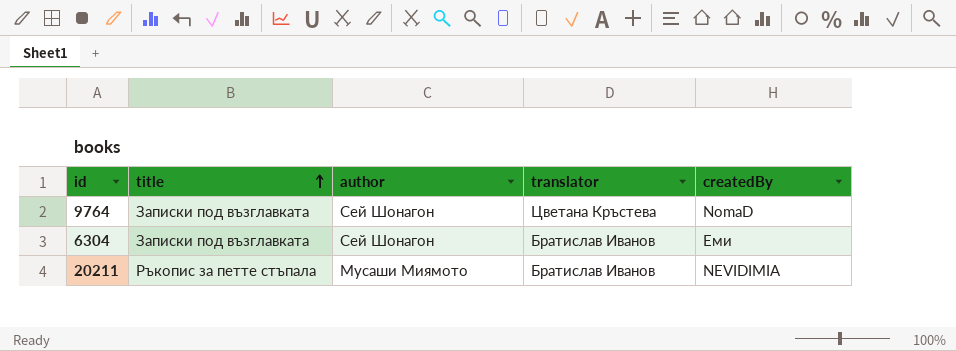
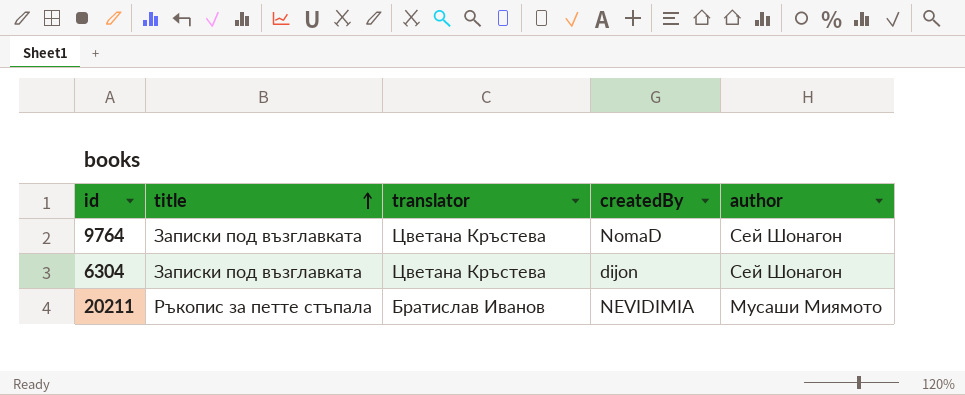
column author | position: 3 -> 5
6304 | translator: Братислав Иванов -> Цветана Кръстева
6304 | createdBy: Еми -> dijon

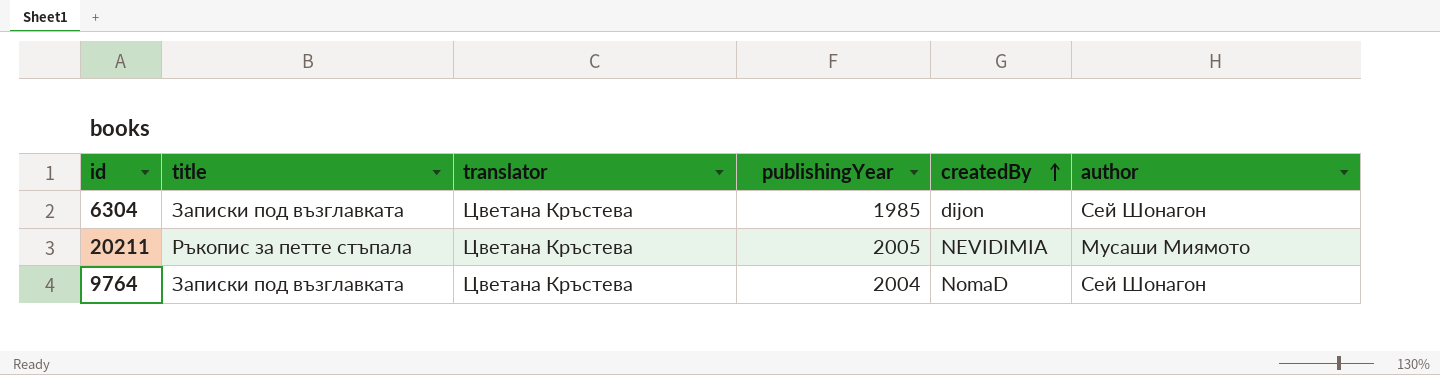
row order: title ascending -> createdBy ascending
column publishingYear | position: none -> 4
20211 | translator: Братислав Иванов -> Цветана Кръстева

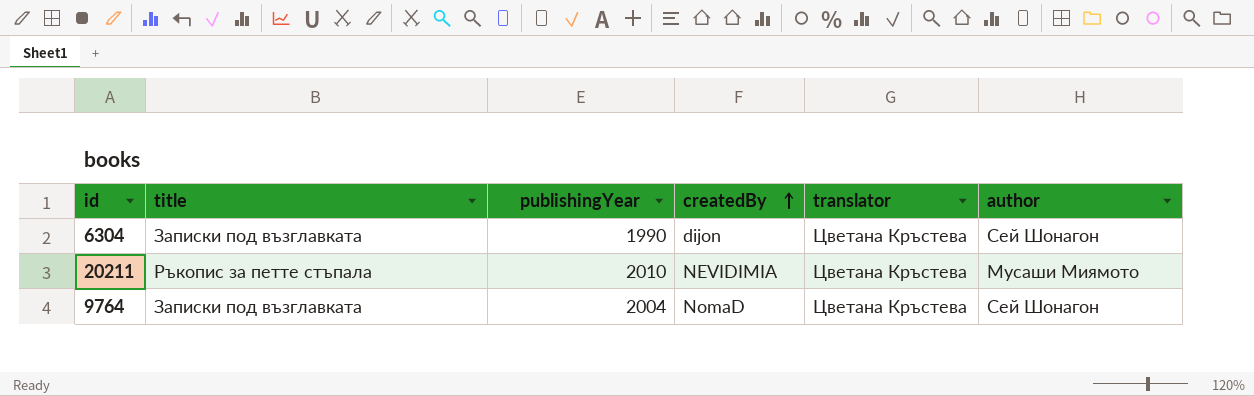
column translator | position: 3 -> 5
6304 | publishingYear: 1985 -> 1990
20211 | publishingYear: 2005 -> 2010

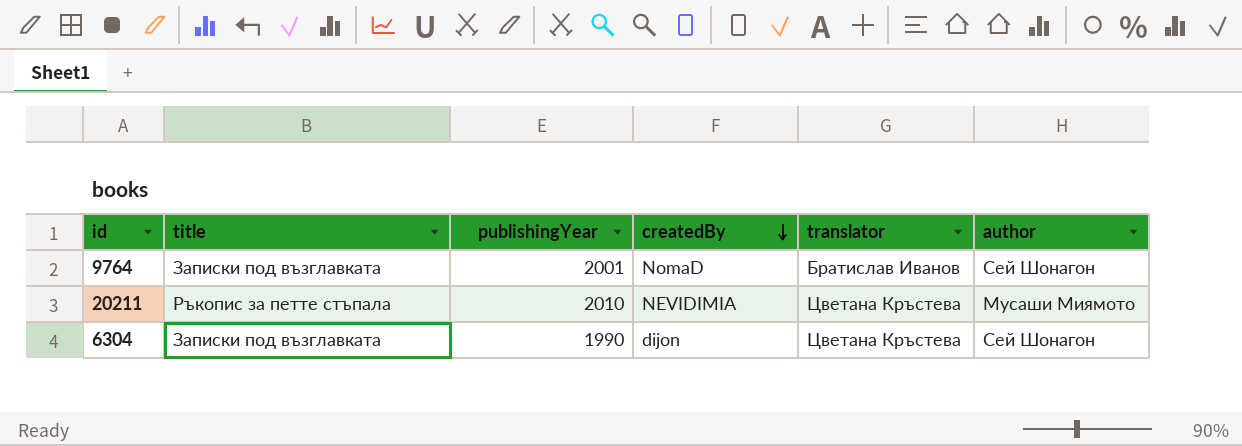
row order: createdBy ascending -> createdBy descending
9764 | publishingYear: 2004 -> 2001
9764 | translator: Цветана Кръстева -> Братислав Иванов

